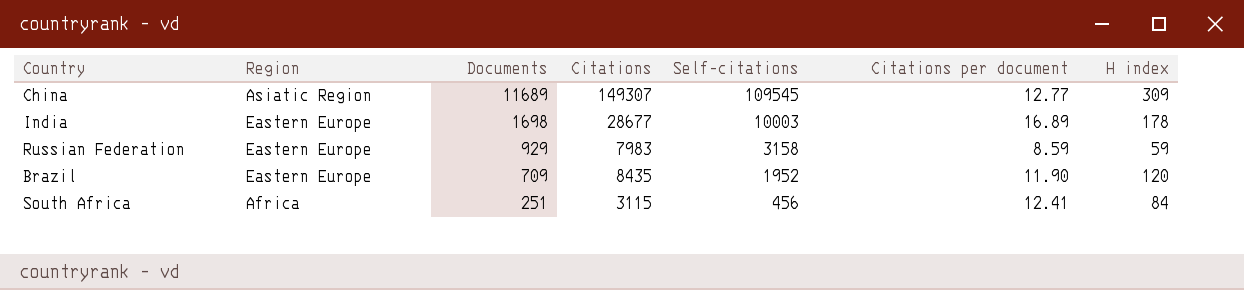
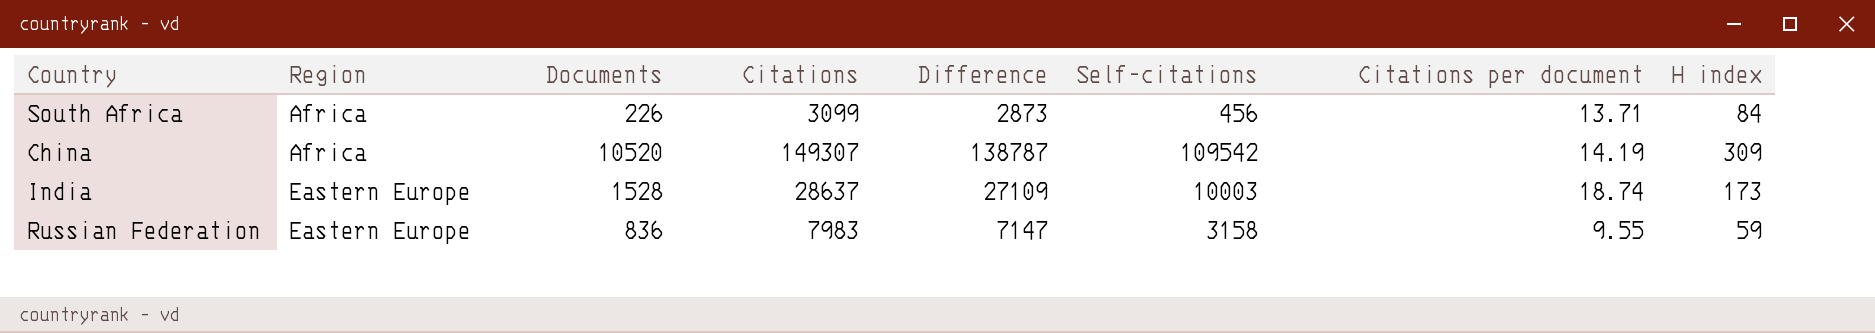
row order: Documents descending -> Region ascending
column Difference | formula: none -> [Citations] - [Documents]
row Brazil: Eastern Europe | 709 | 8435 | 1952 | 11.90 | 120 -> none
South Africa | Documents: 251 -> 226
South Africa | Citations: 3115 -> 3099
South Africa | Citations per document: 12.41 -> 13.71
China | Region: Asiatic Region -> Africa
China | Documents: 11689 -> 10520
China | Self-citations: 109545 -> 109542
China | Citations per document: 12.77 -> 14.19
India | Documents: 1698 -> 1528
India | Citations: 28677 -> 28637
India | Citations per document: 16.89 -> 18.74
India | H index: 178 -> 173
Russian Federation | Documents: 929 -> 836
Russian Federation | Citations per document: 8.59 -> 9.55

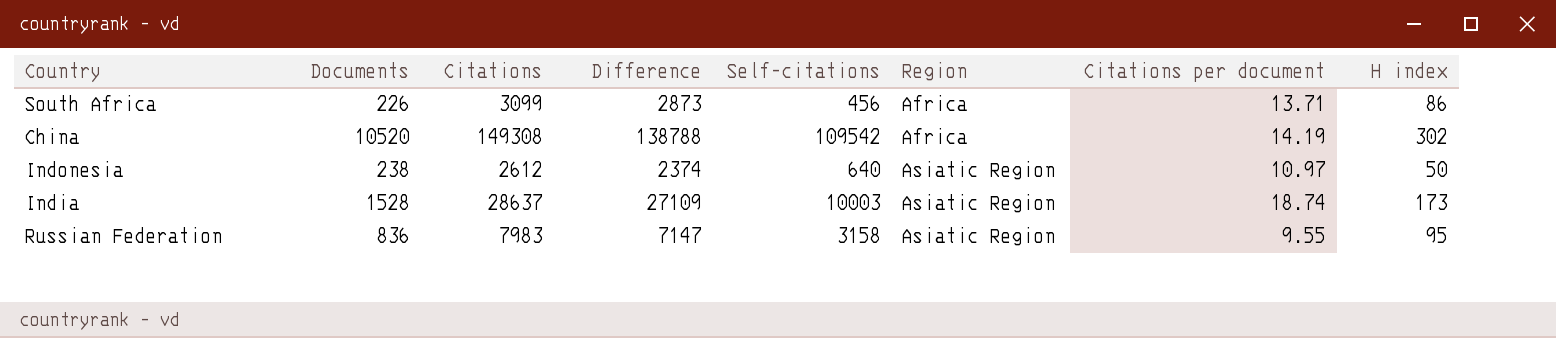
column Region | position: 2 -> 6
South Africa | H index: 84 -> 86
China | Citations: 149307 -> 149308
China | Difference: 138787 -> 138788
China | H index: 309 -> 302
row Indonesia: none -> 238 | 2612 | 2374 | 640 | Asiatic Region | 10.97 | 50
India | Region: Eastern Europe -> Asiatic Region
Russian Federation | Region: Eastern Europe -> Asiatic Region
Russian Federation | H index: 59 -> 95

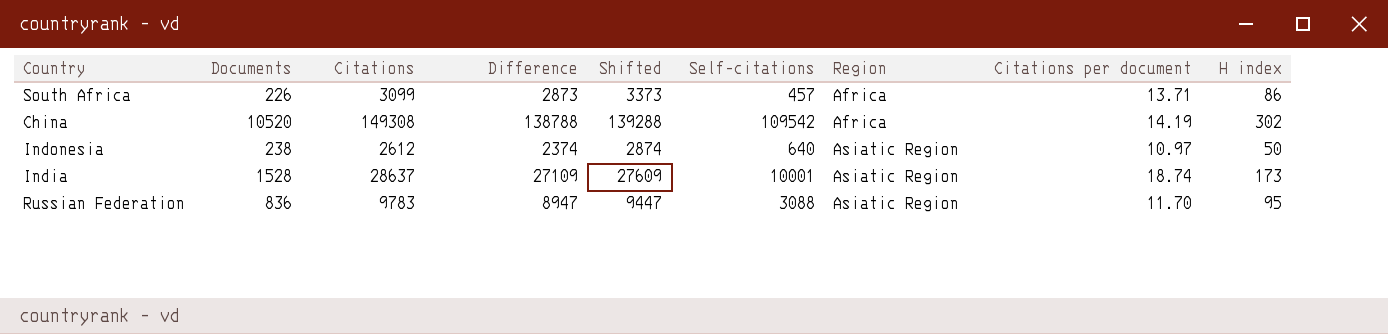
column Shifted | formula: none -> [Difference] + 500
South Africa | Self-citations: 456 -> 457
India | Self-citations: 10003 -> 10001
Russian Federation | Citations: 7983 -> 9783
Russian Federation | Difference: 7147 -> 8947
Russian Federation | Self-citations: 3158 -> 3088
Russian Federation | Citations per document: 9.55 -> 11.70

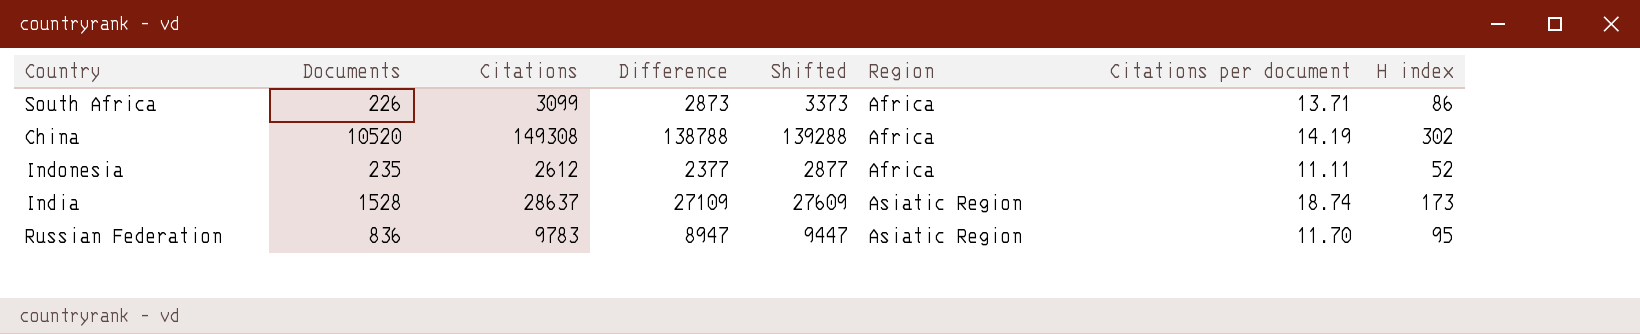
column Self-citations | position: 6 -> none
Indonesia | Documents: 238 -> 235
Indonesia | Difference: 2374 -> 2377
Indonesia | Shifted: 2874 -> 2877
Indonesia | Region: Asiatic Region -> Africa
Indonesia | Citations per document: 10.97 -> 11.11
Indonesia | H index: 50 -> 52

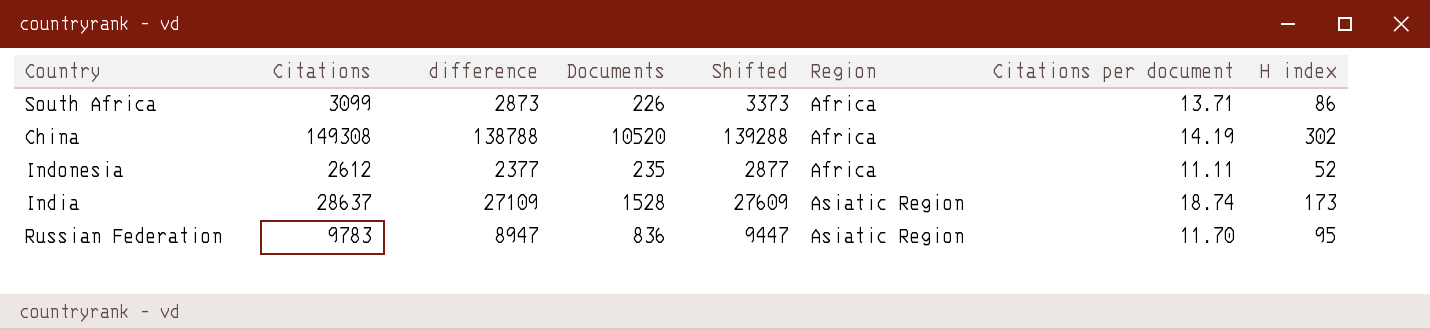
column name: Difference -> difference
column Documents | position: 2 -> 4

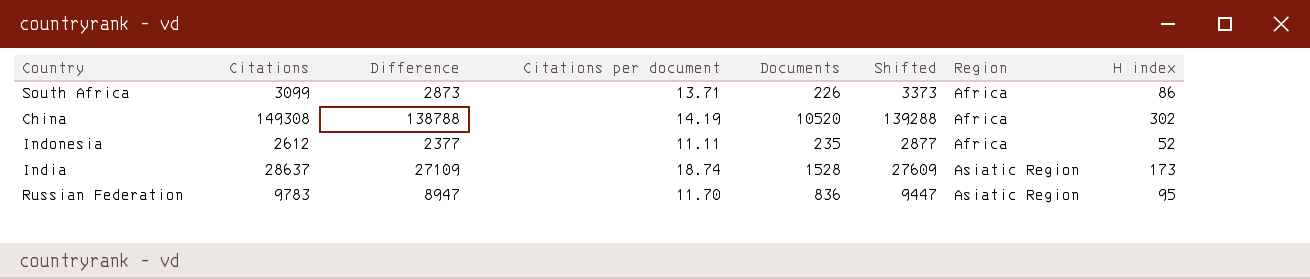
column name: difference -> Difference
column Citations per document | position: 7 -> 4

